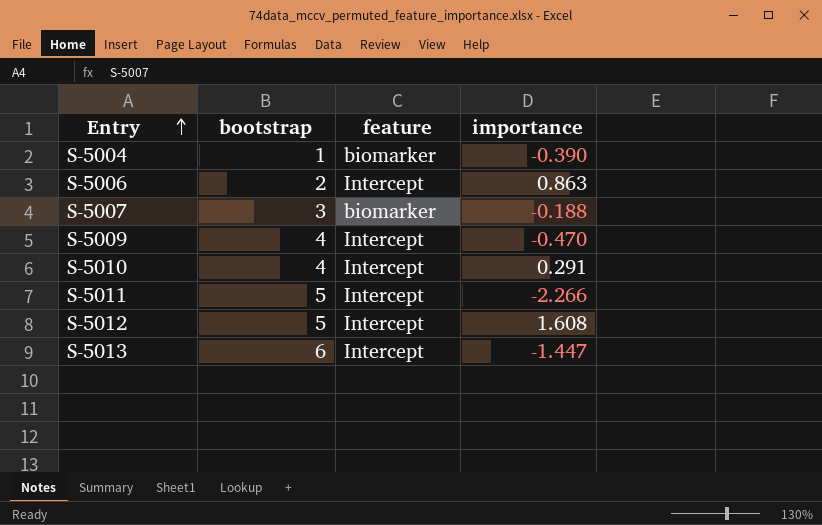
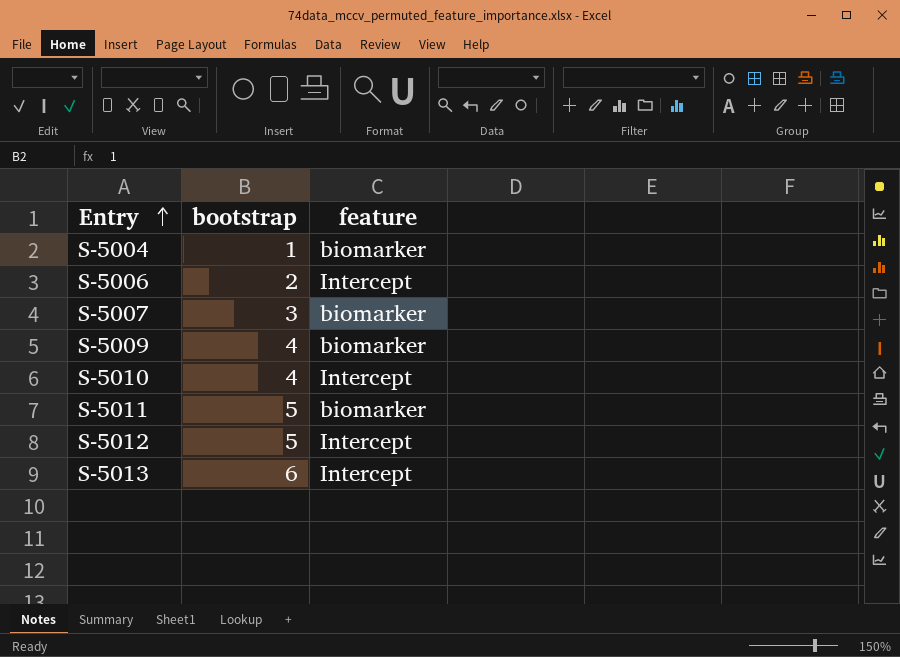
column importance | position: 4 -> none
S-5009 | feature: Intercept -> biomarker
S-5011 | feature: Intercept -> biomarker

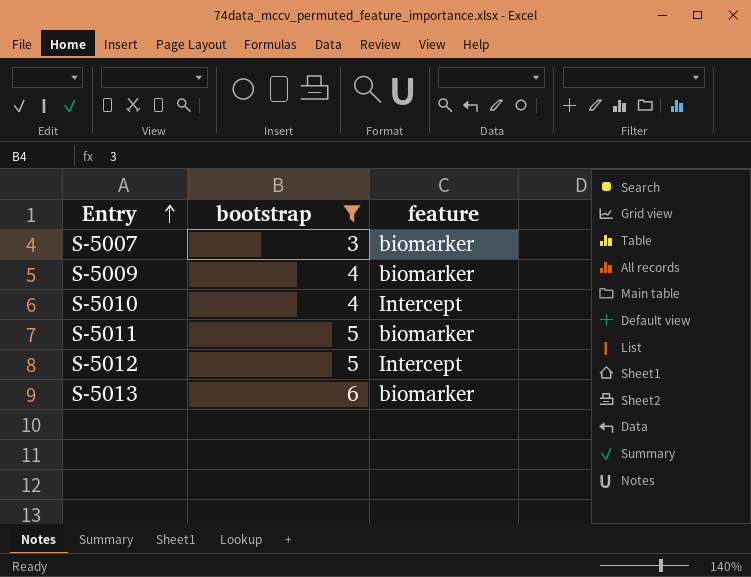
filter: none -> bootstrap >= 3
S-5013 | feature: Intercept -> biomarker

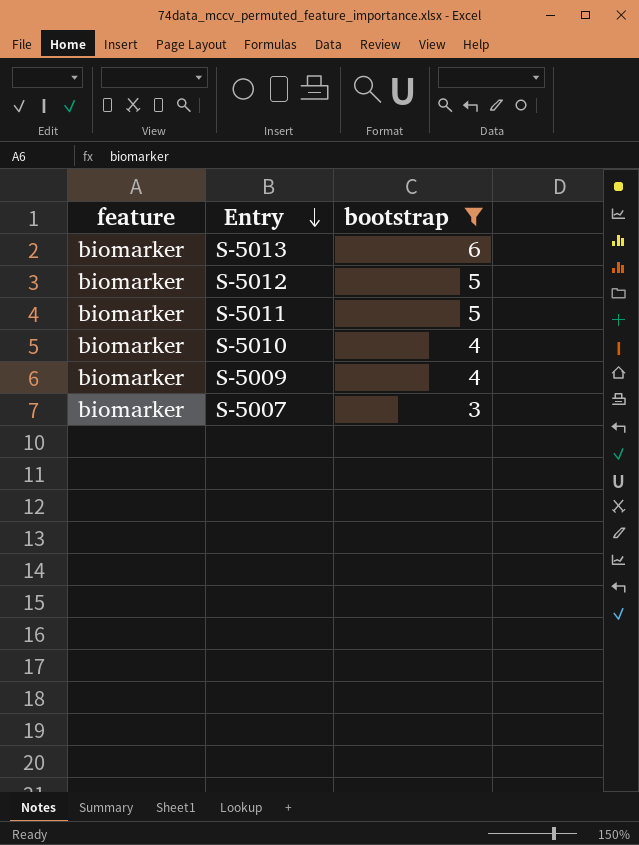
row order: Entry ascending -> Entry descending
column feature | position: 3 -> 1
S-5012 | feature: Intercept -> biomarker
S-5010 | feature: Intercept -> biomarker

